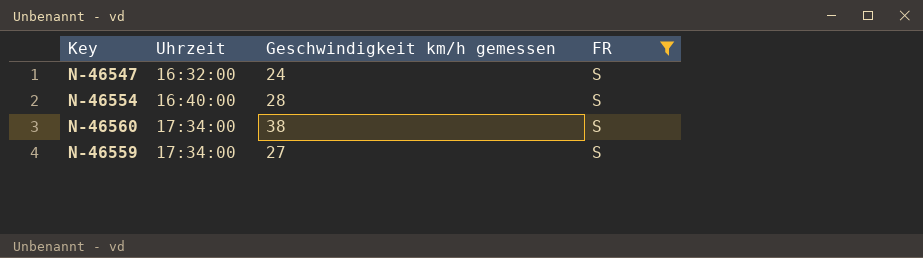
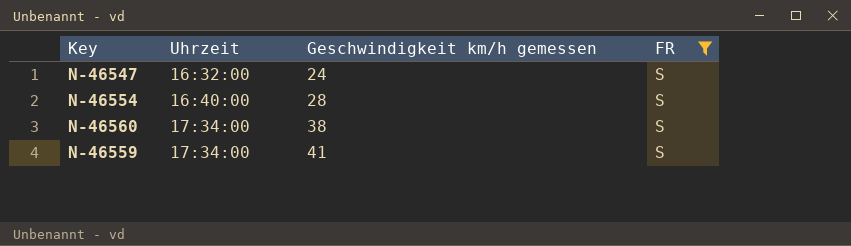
N-46559 | Geschwindigkeit km/h gemessen: 27 -> 41

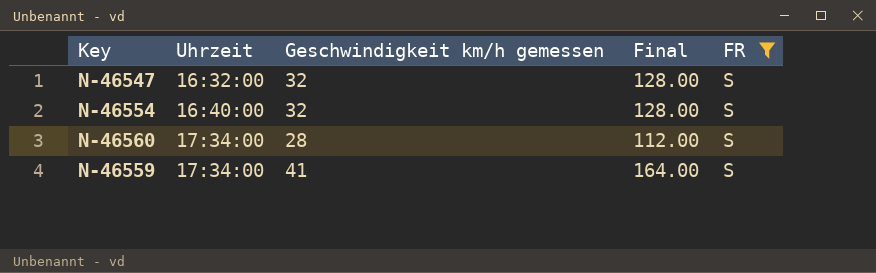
column Final | formula: none -> [Geschwindigkeit km/h gemessen] * 4
N-46547 | Geschwindigkeit km/h gemessen: 24 -> 32
N-46554 | Geschwindigkeit km/h gemessen: 28 -> 32
N-46560 | Geschwindigkeit km/h gemessen: 38 -> 28

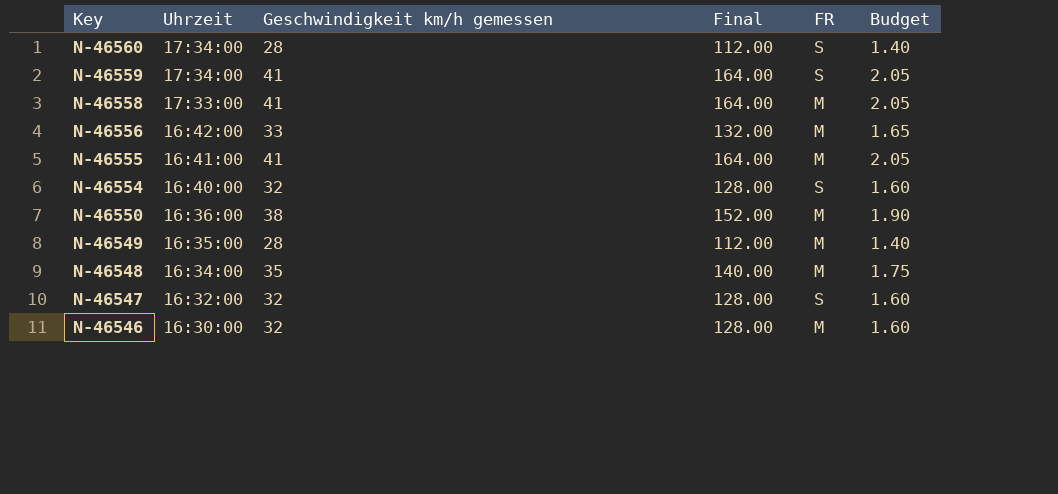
filter: FR = S -> none
row order: Uhrzeit ascending -> Key descending
column Budget | formula: none -> [Geschwindigkeit km/h gemessen] * 0.05

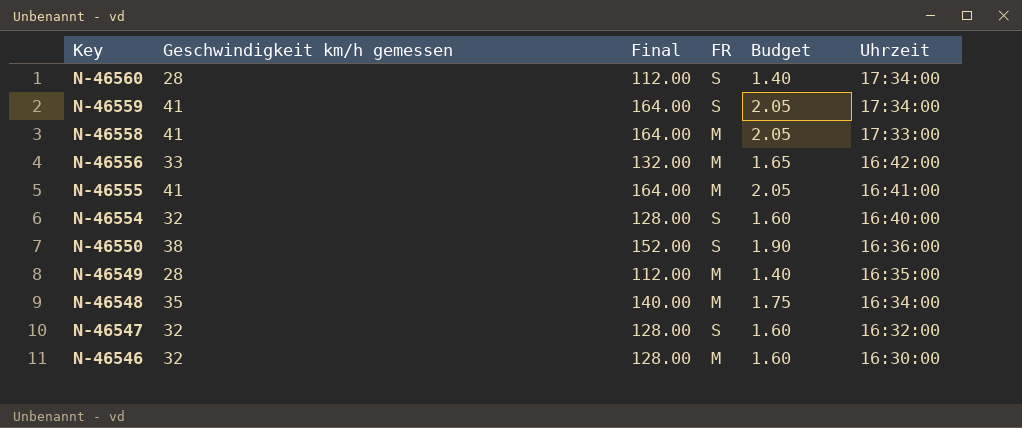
column Uhrzeit | position: 2 -> 6
N-46550 | FR: M -> S

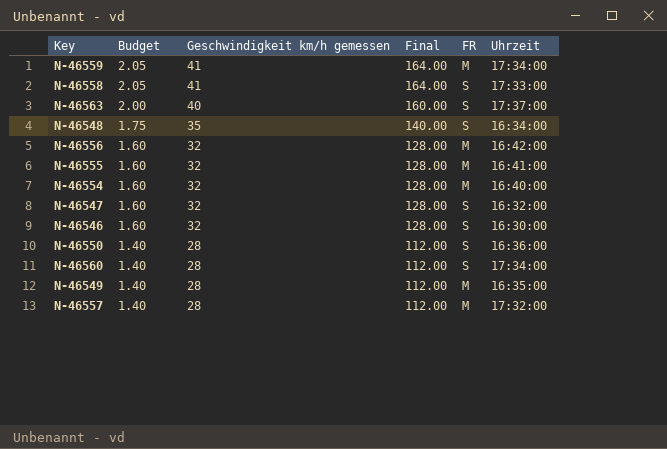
row order: Key descending -> Budget descending
column Budget | position: 5 -> 2
N-46559 | FR: S -> M
N-46558 | FR: M -> S
row N-46563: none -> 2.00 | 40 | 160.00 | S | 17:37:00
N-46548 | FR: M -> S
N-46556 | Budget: 1.65 -> 1.60
N-46556 | Geschwindigkeit km/h gemessen: 33 -> 32
N-46556 | Final: 132.00 -> 128.00
N-46555 | Budget: 2.05 -> 1.60
N-46555 | Geschwindigkeit km/h gemessen: 41 -> 32
N-46555 | Final: 164.00 -> 128.00
N-46554 | FR: S -> M
N-46546 | FR: M -> S
N-46550 | Budget: 1.90 -> 1.40
N-46550 | Geschwindigkeit km/h gemessen: 38 -> 28
N-46550 | Final: 152.00 -> 112.00
row N-46557: none -> 1.40 | 28 | 112.00 | M | 17:32:00

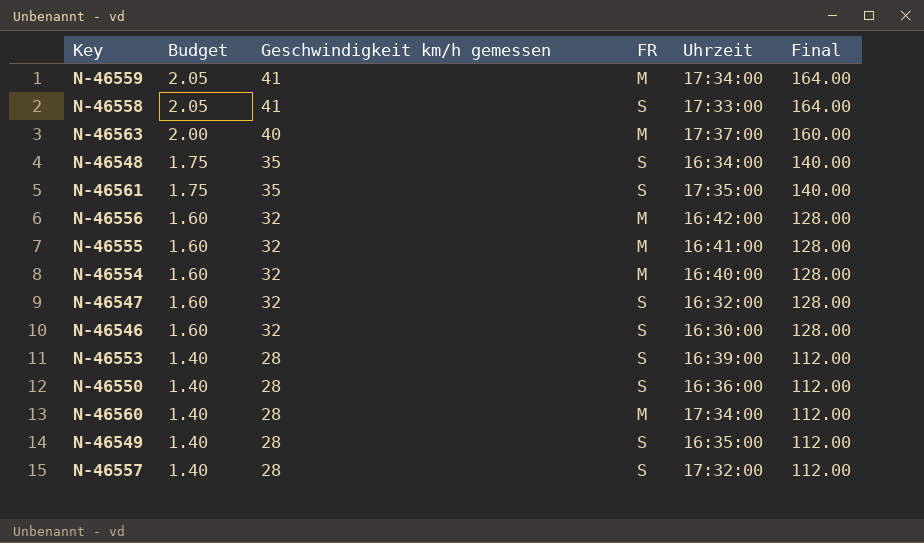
column Final | position: 4 -> 6
N-46563 | FR: S -> M
row N-46561: none -> 1.75 | 35 | S | 17:35:00 | 140.00
row N-46553: none -> 1.40 | 28 | S | 16:39:00 | 112.00
N-46560 | FR: S -> M
N-46549 | FR: M -> S
N-46557 | FR: M -> S

